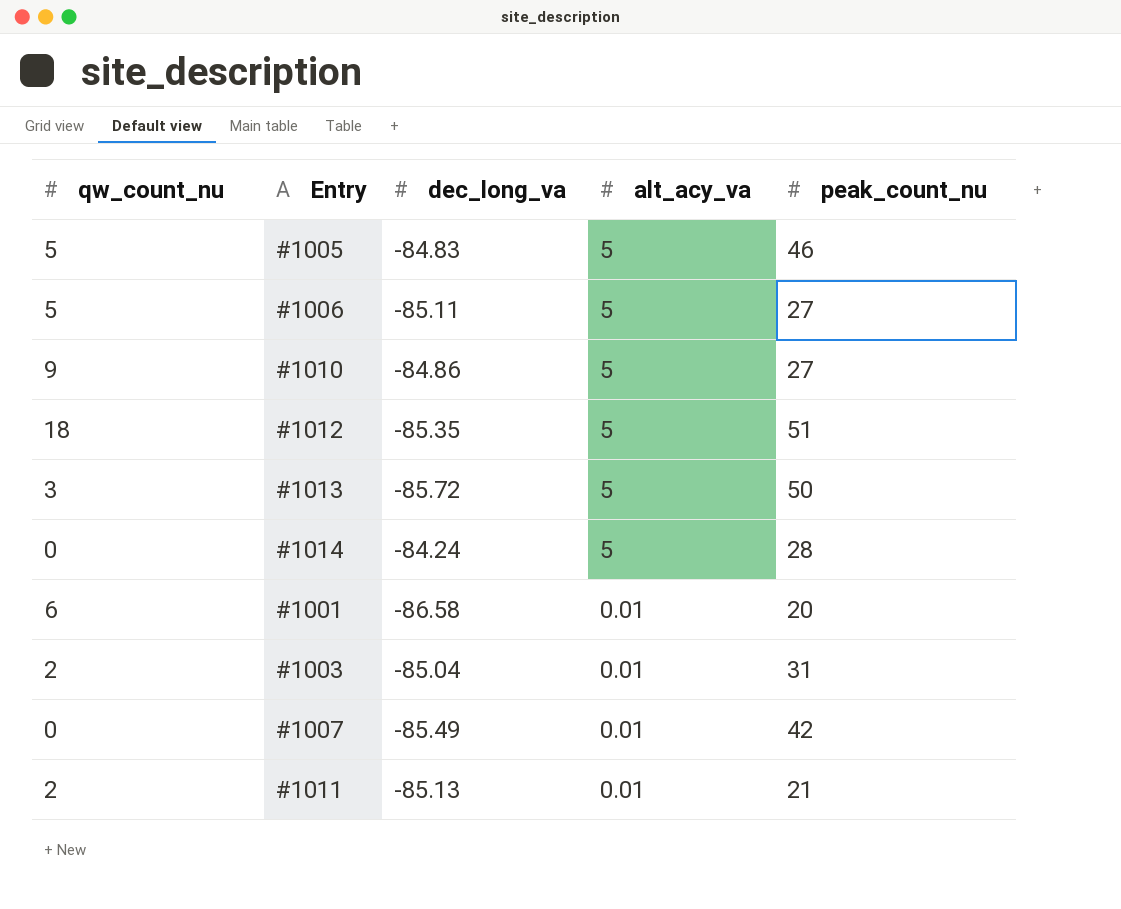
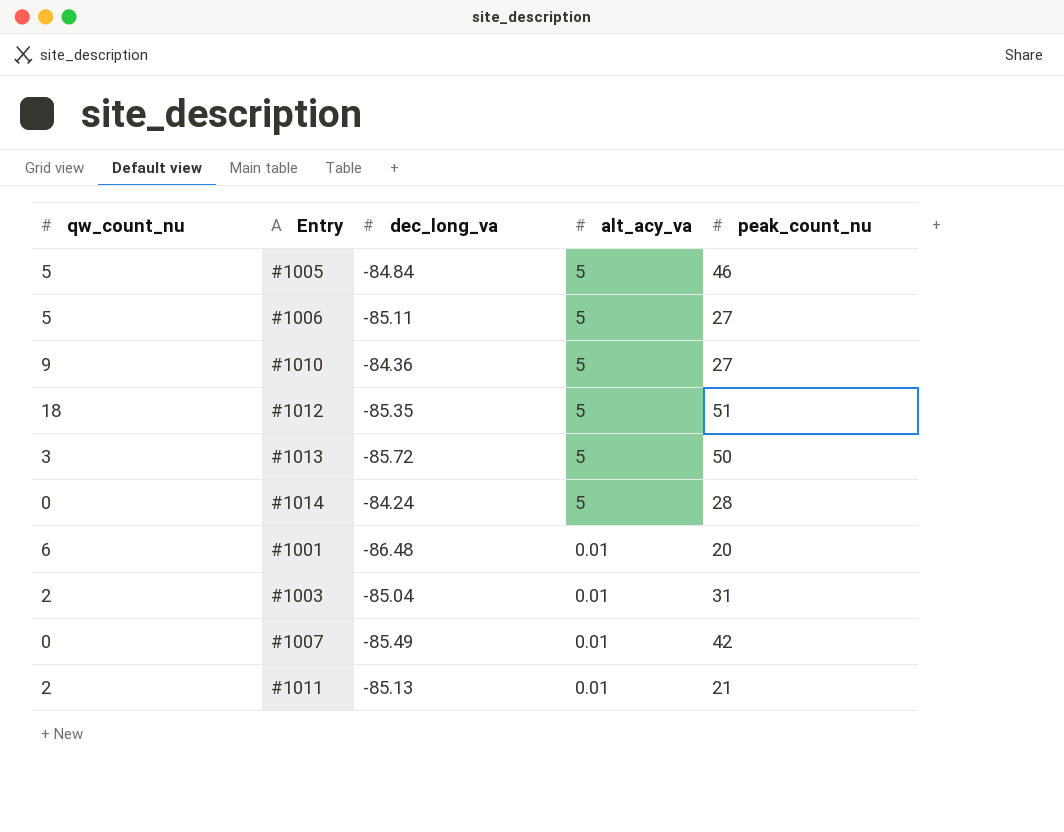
#1005 | dec_long_va: -84.83 -> -84.84
#1010 | dec_long_va: -84.86 -> -84.36
#1001 | dec_long_va: -86.58 -> -86.48

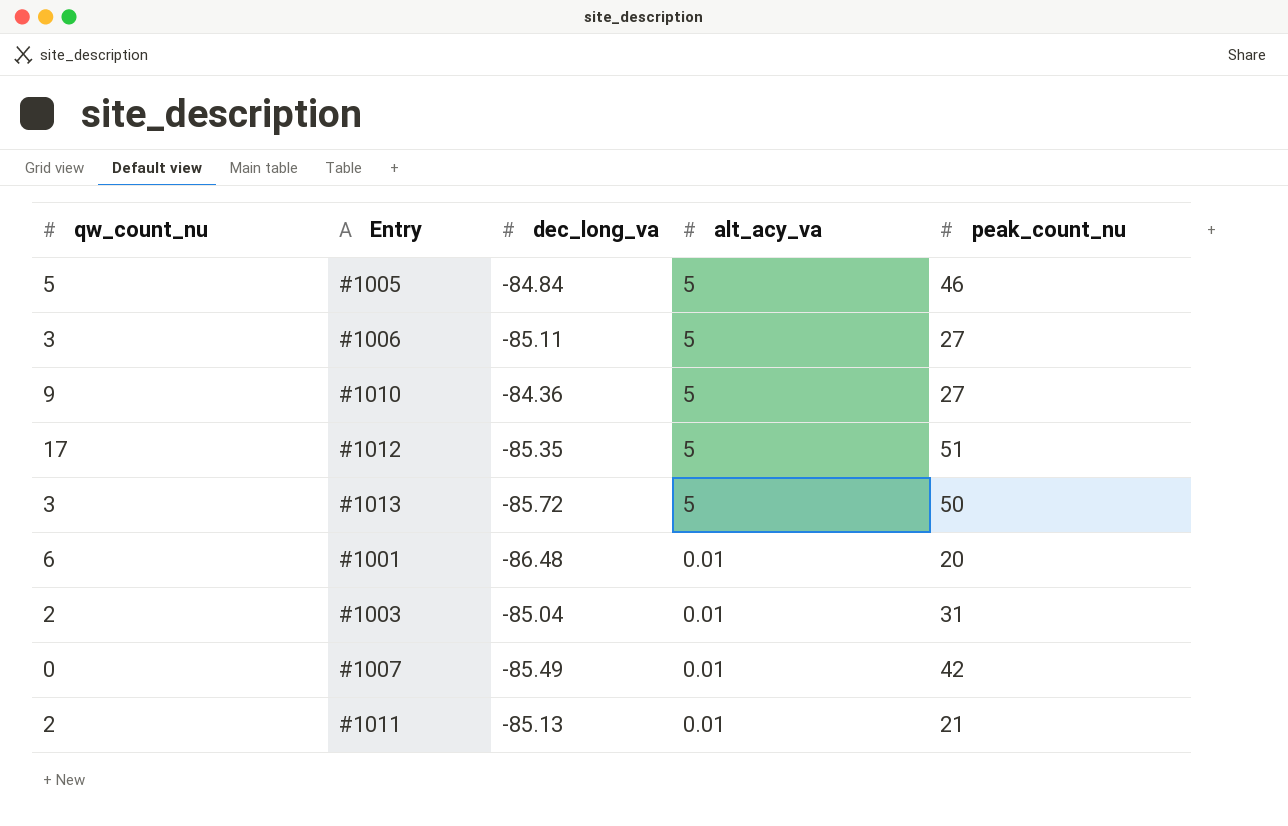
row #1014: 0 | -84.24 | 5 | 28 -> none
#1006 | qw_count_nu: 5 -> 3
#1012 | qw_count_nu: 18 -> 17

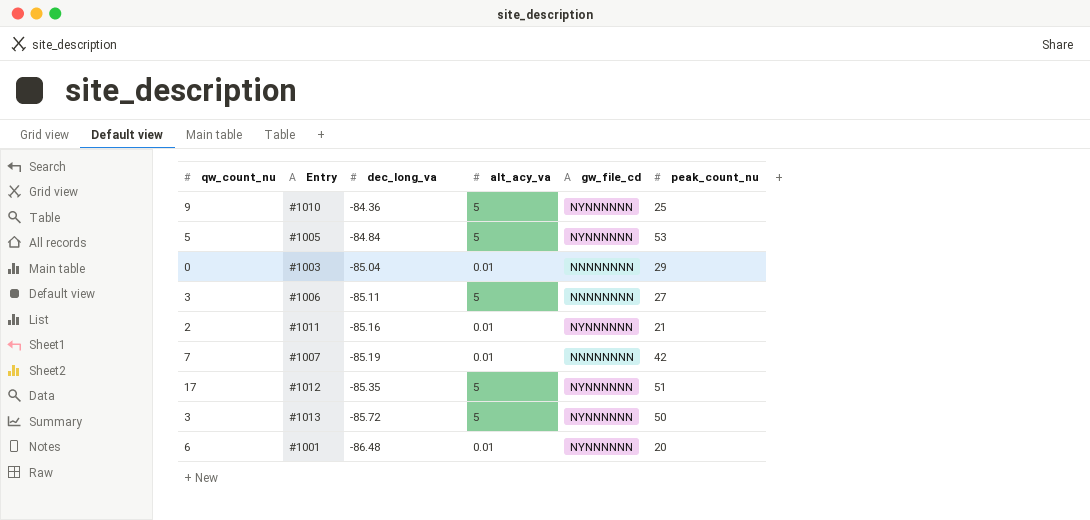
row order: alt_acy_va descending -> dec_long_va descending
column gw_file_cd | position: none -> 5
#1010 | peak_count_nu: 27 -> 25
#1005 | peak_count_nu: 46 -> 53
#1003 | qw_count_nu: 2 -> 0
#1003 | peak_count_nu: 31 -> 29
#1011 | dec_long_va: -85.13 -> -85.16
#1007 | qw_count_nu: 0 -> 7
#1007 | dec_long_va: -85.49 -> -85.19

